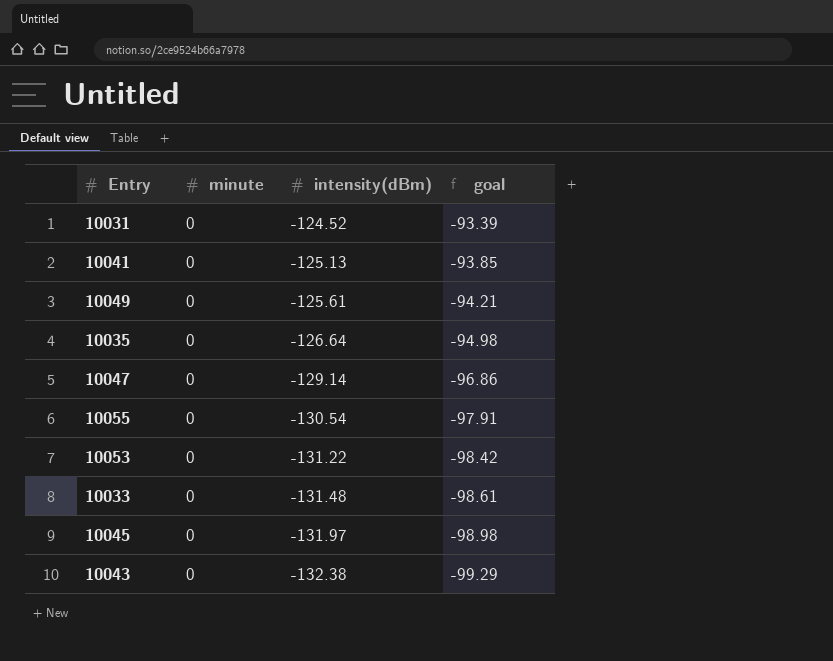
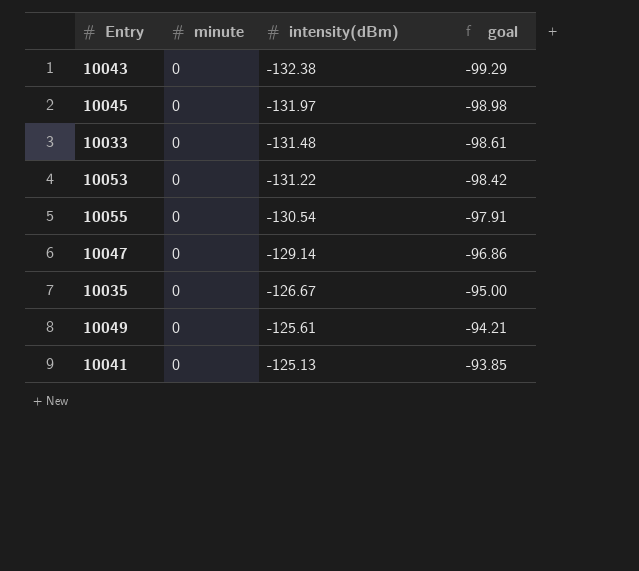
row order: intensity(dBm) descending -> intensity(dBm) ascending
row 10031: 0 | -124.52 | -93.39 -> none
10035 | intensity(dBm): -126.64 -> -126.67
10035 | goal: -94.98 -> -95.00

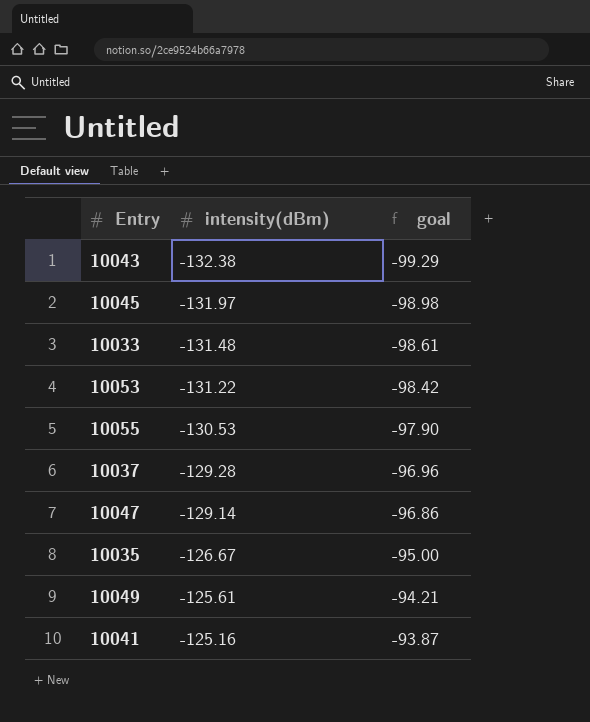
column minute | position: 2 -> none
10055 | intensity(dBm): -130.54 -> -130.53
10055 | goal: -97.91 -> -97.90
row 10037: none -> -129.28 | -96.96
10041 | intensity(dBm): -125.13 -> -125.16
10041 | goal: -93.85 -> -93.87

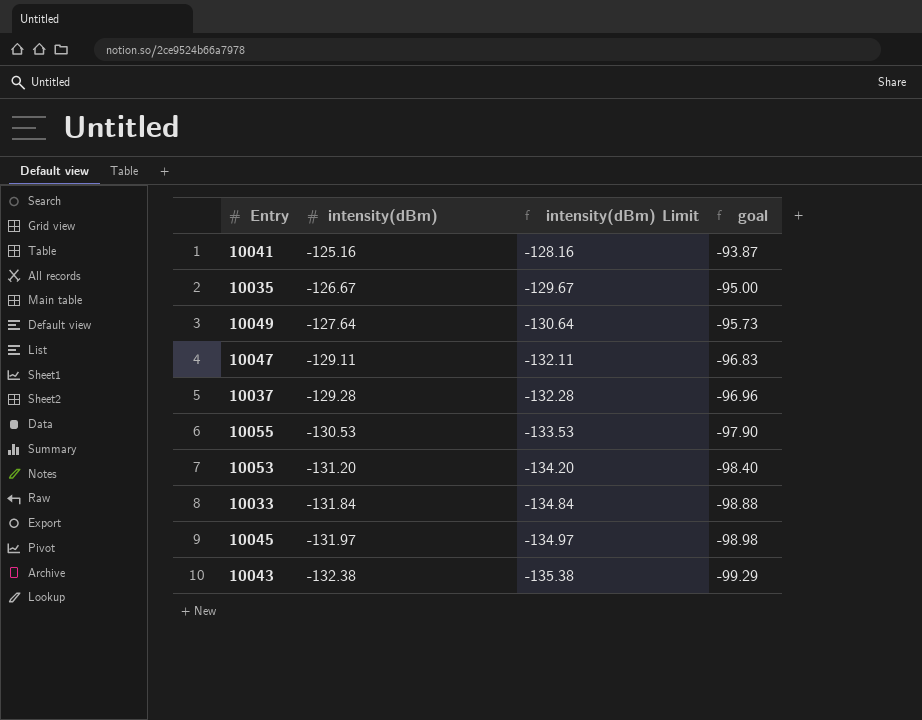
row order: intensity(dBm) ascending -> intensity(dBm) descending
column intensity(dBm) Limit | formula: none -> [intensity(dBm)] - 3
10049 | intensity(dBm): -125.61 -> -127.64
10049 | goal: -94.21 -> -95.73
10047 | intensity(dBm): -129.14 -> -129.11
10047 | goal: -96.86 -> -96.83
10053 | intensity(dBm): -131.22 -> -131.20
10053 | goal: -98.42 -> -98.40
10033 | intensity(dBm): -131.48 -> -131.84
10033 | goal: -98.61 -> -98.88

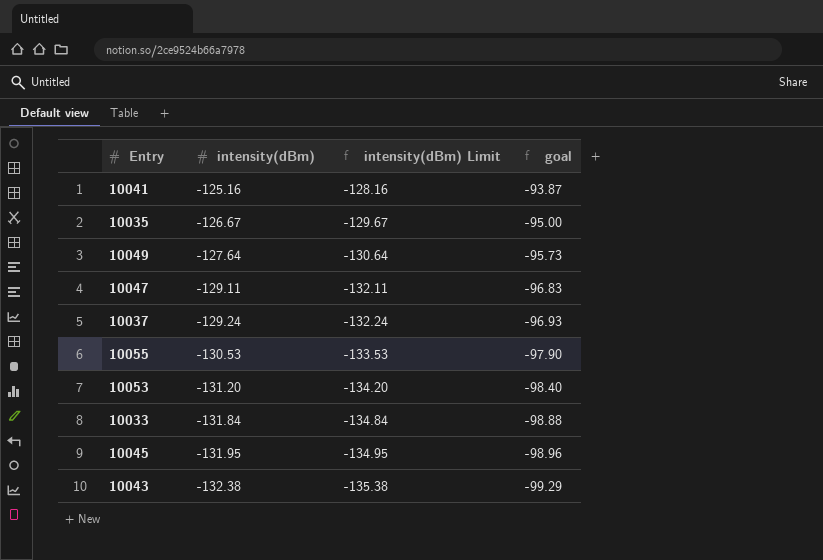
10037 | intensity(dBm): -129.28 -> -129.24
10037 | intensity(dBm) Limit: -132.28 -> -132.24
10037 | goal: -96.96 -> -96.93
10045 | intensity(dBm): -131.97 -> -131.95
10045 | intensity(dBm) Limit: -134.97 -> -134.95
10045 | goal: -98.98 -> -98.96

